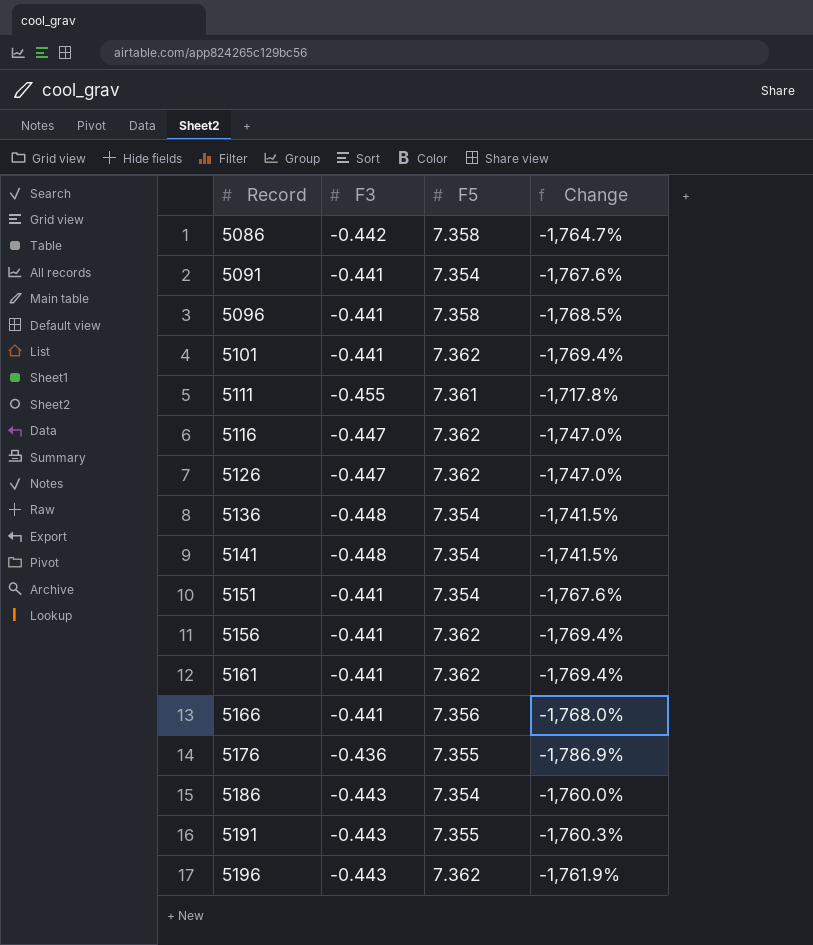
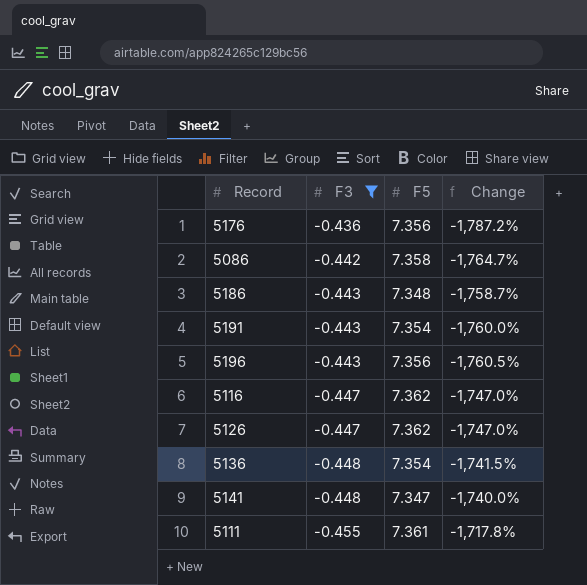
filter: none -> F3 != -0.441
row order: Record ascending -> F3 descending
5176 | F5: 7.355 -> 7.356
5176 | Change: -1,786.9% -> -1,787.2%
5186 | F5: 7.354 -> 7.348
5186 | Change: -1,760.0% -> -1,758.7%
5191 | F5: 7.355 -> 7.354
5191 | Change: -1,760.3% -> -1,760.0%
5196 | F5: 7.362 -> 7.356
5196 | Change: -1,761.9% -> -1,760.5%
5141 | F5: 7.354 -> 7.347
5141 | Change: -1,741.5% -> -1,740.0%

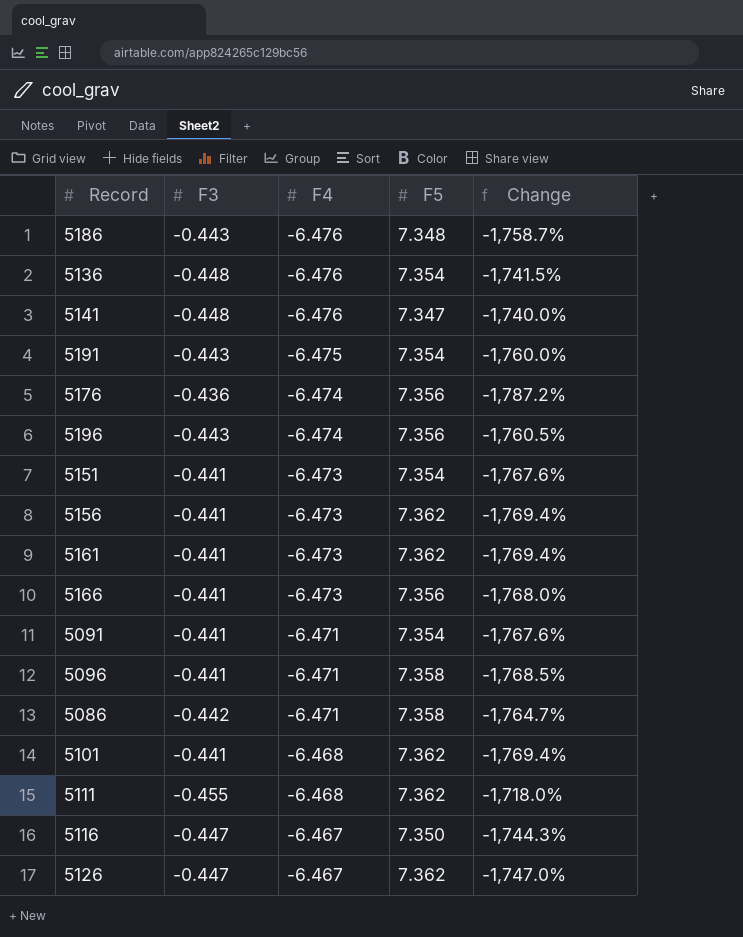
filter: F3 != -0.441 -> none
row order: F3 descending -> F4 ascending
column F4 | position: none -> 3
5111 | F5: 7.361 -> 7.362
5111 | Change: -1,717.8% -> -1,718.0%
5116 | F5: 7.362 -> 7.350
5116 | Change: -1,747.0% -> -1,744.3%

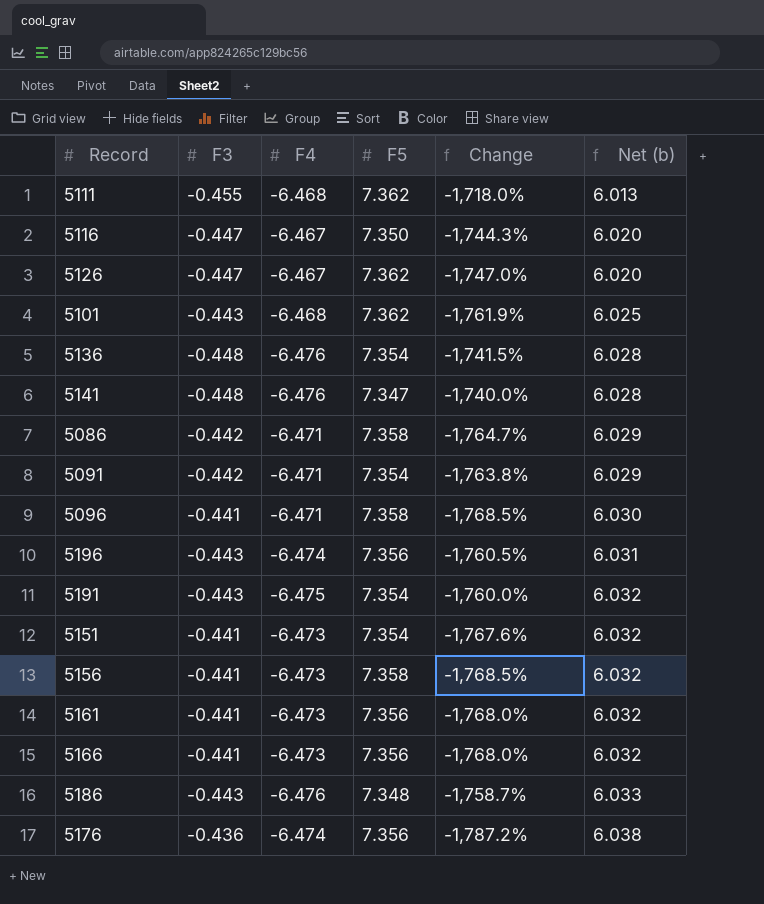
row order: F4 ascending -> Net (b) ascending
column Net (b) | formula: none -> [F3] - [F4]
5101 | F3: -0.441 -> -0.443
5101 | Change: -1,769.4% -> -1,761.9%
5091 | F3: -0.441 -> -0.442
5091 | Change: -1,767.6% -> -1,763.8%
5156 | F5: 7.362 -> 7.358
5156 | Change: -1,769.4% -> -1,768.5%
5161 | F5: 7.362 -> 7.356
5161 | Change: -1,769.4% -> -1,768.0%

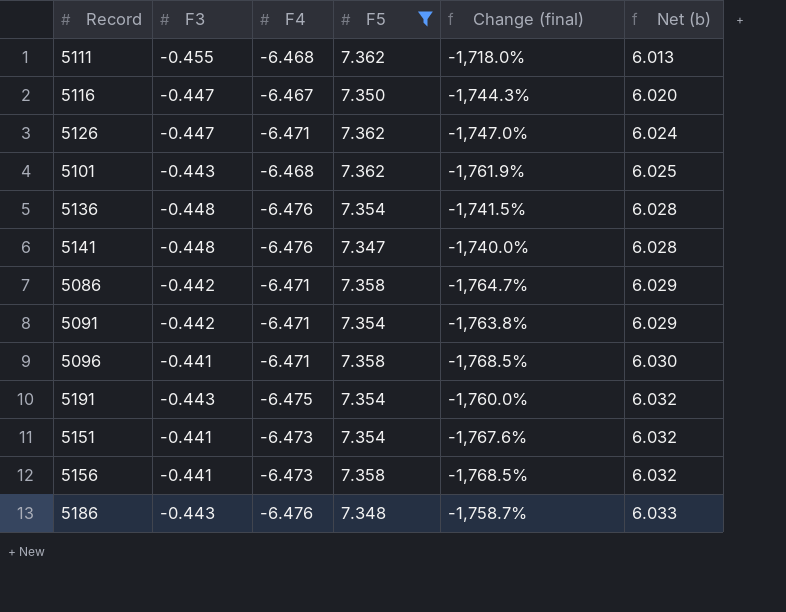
filter: none -> F5 != 7.356
column name: Change -> Change (final)
5126 | F4: -6.467 -> -6.471
5126 | Net (b): 6.020 -> 6.024

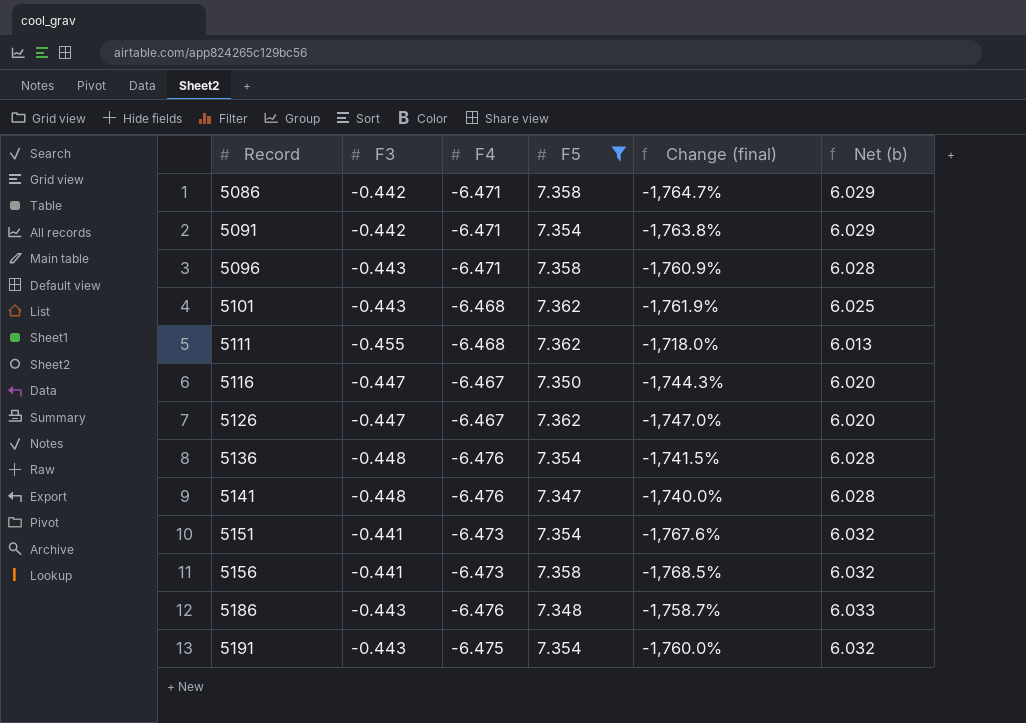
row order: Net (b) ascending -> Record ascending
5096 | F3: -0.441 -> -0.443
5096 | Change (final): -1,768.5% -> -1,760.9%
5096 | Net (b): 6.030 -> 6.028
5126 | F4: -6.471 -> -6.467
5126 | Net (b): 6.024 -> 6.020

